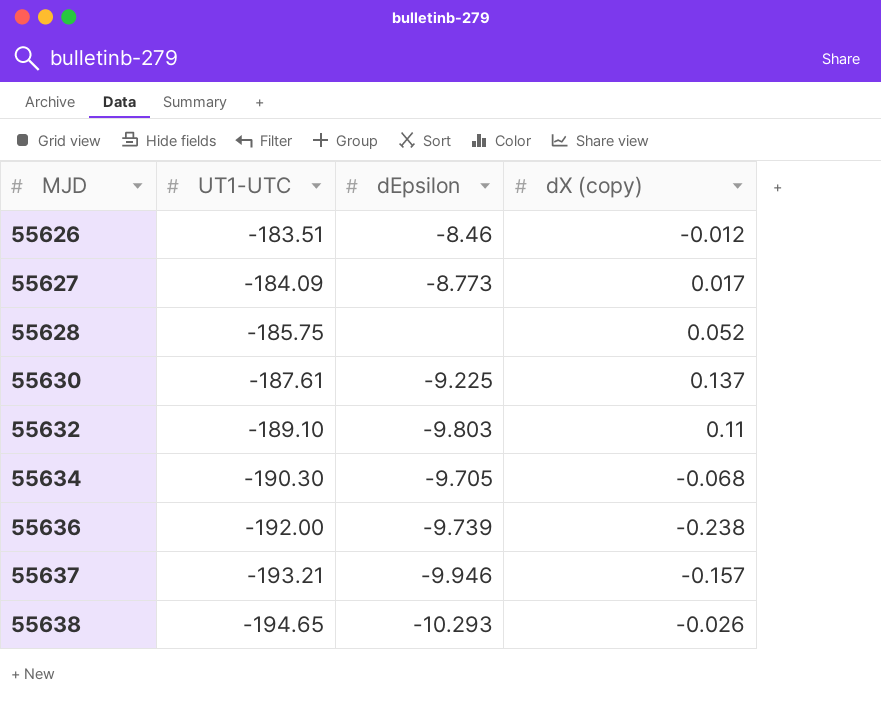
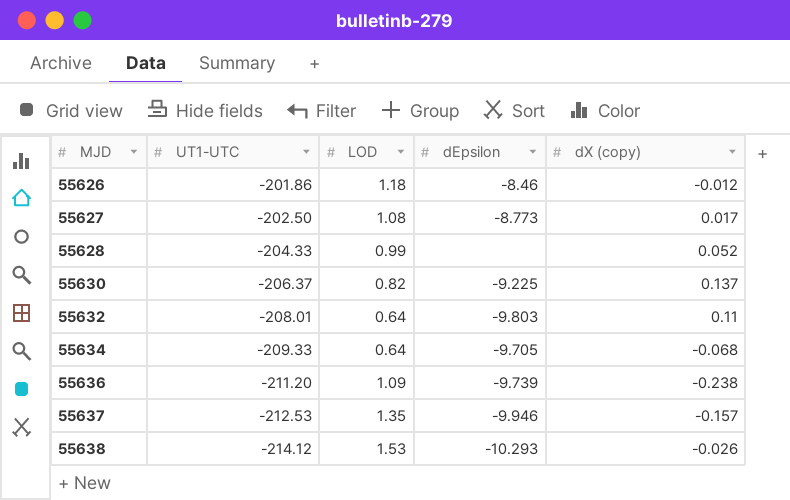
column LOD | position: none -> 3
55626 | UT1-UTC: -183.51 -> -201.86
55627 | UT1-UTC: -184.09 -> -202.50
55628 | UT1-UTC: -185.75 -> -204.33
55630 | UT1-UTC: -187.61 -> -206.37
55632 | UT1-UTC: -189.10 -> -208.01
55634 | UT1-UTC: -190.30 -> -209.33
55636 | UT1-UTC: -192.00 -> -211.20
55637 | UT1-UTC: -193.21 -> -212.53
55638 | UT1-UTC: -194.65 -> -214.12

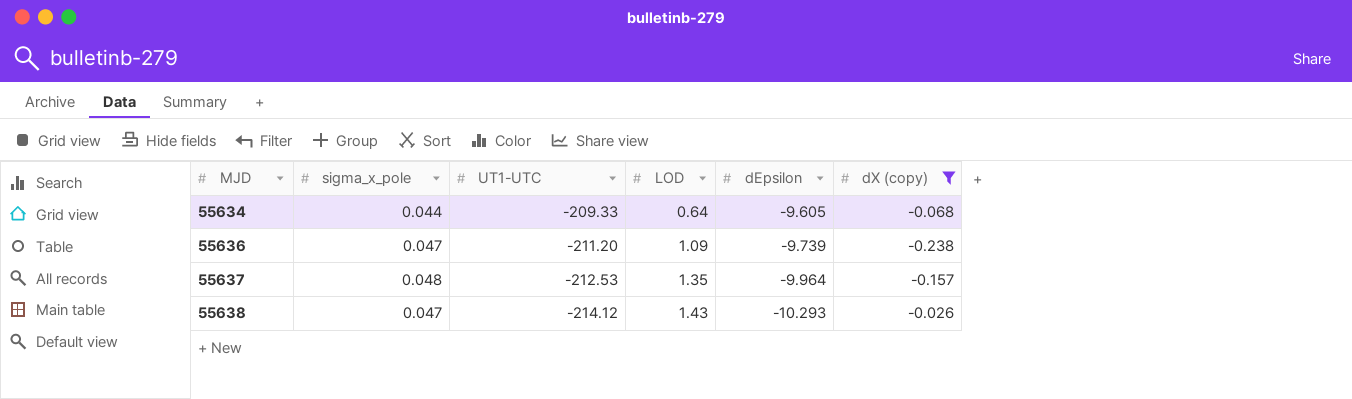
filter: none -> dX (copy) <= -0.026
column sigma_x_pole | position: none -> 2
55634 | dEpsilon: -9.705 -> -9.605
55637 | dEpsilon: -9.946 -> -9.964
55638 | LOD: 1.53 -> 1.43

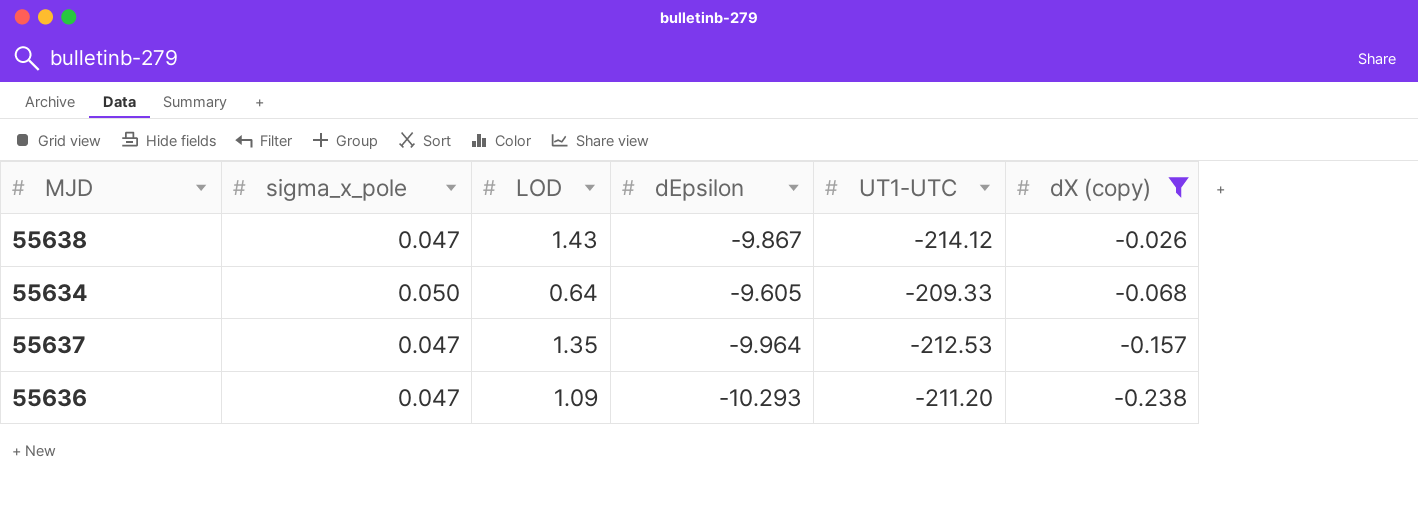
row order: MJD ascending -> dX (copy) descending
column UT1-UTC | position: 3 -> 5
55638 | dEpsilon: -10.293 -> -9.867
55634 | sigma_x_pole: 0.044 -> 0.050
55637 | sigma_x_pole: 0.048 -> 0.047
55636 | dEpsilon: -9.739 -> -10.293

